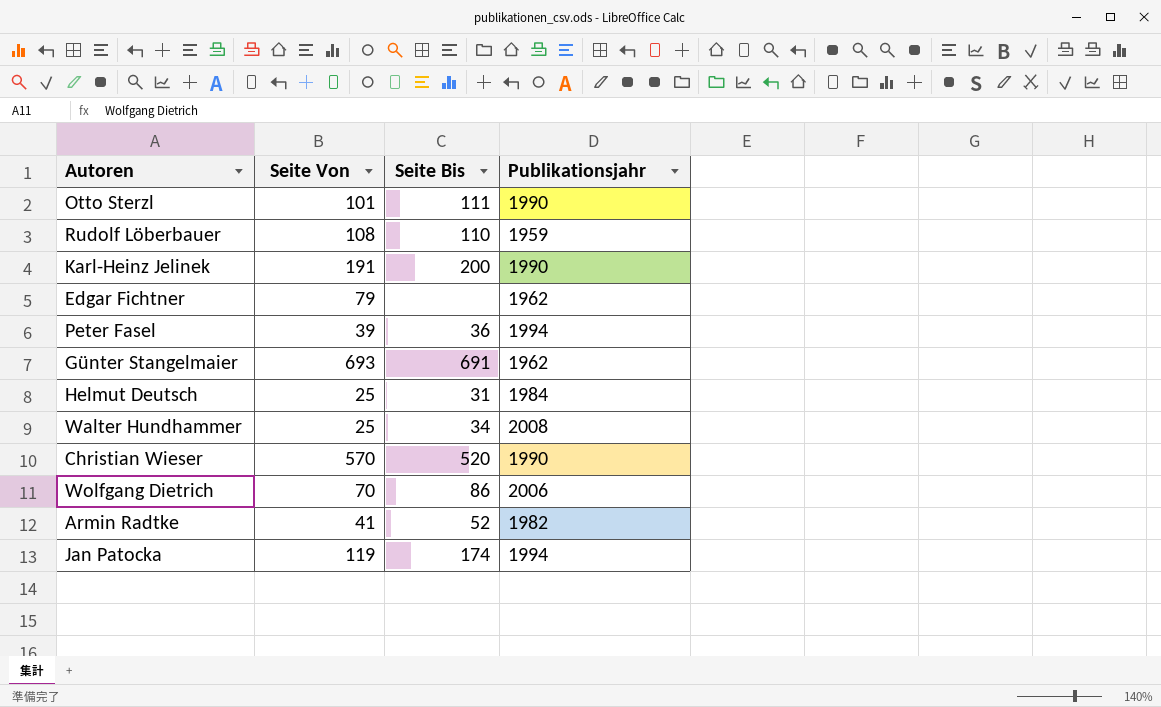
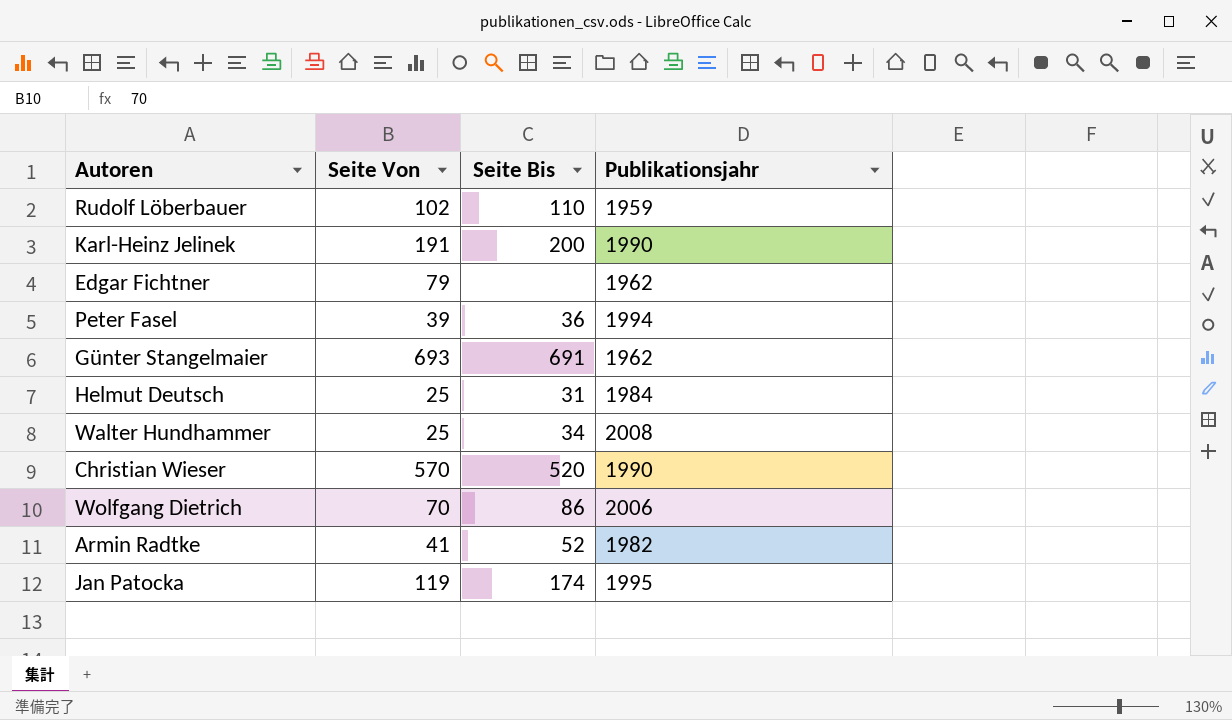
row Otto Sterzl: 101 | 111 | 1990 -> none
Rudolf Löberbauer | Seite Von: 108 -> 102
Jan Patocka | Publikationsjahr: 1994 -> 1995

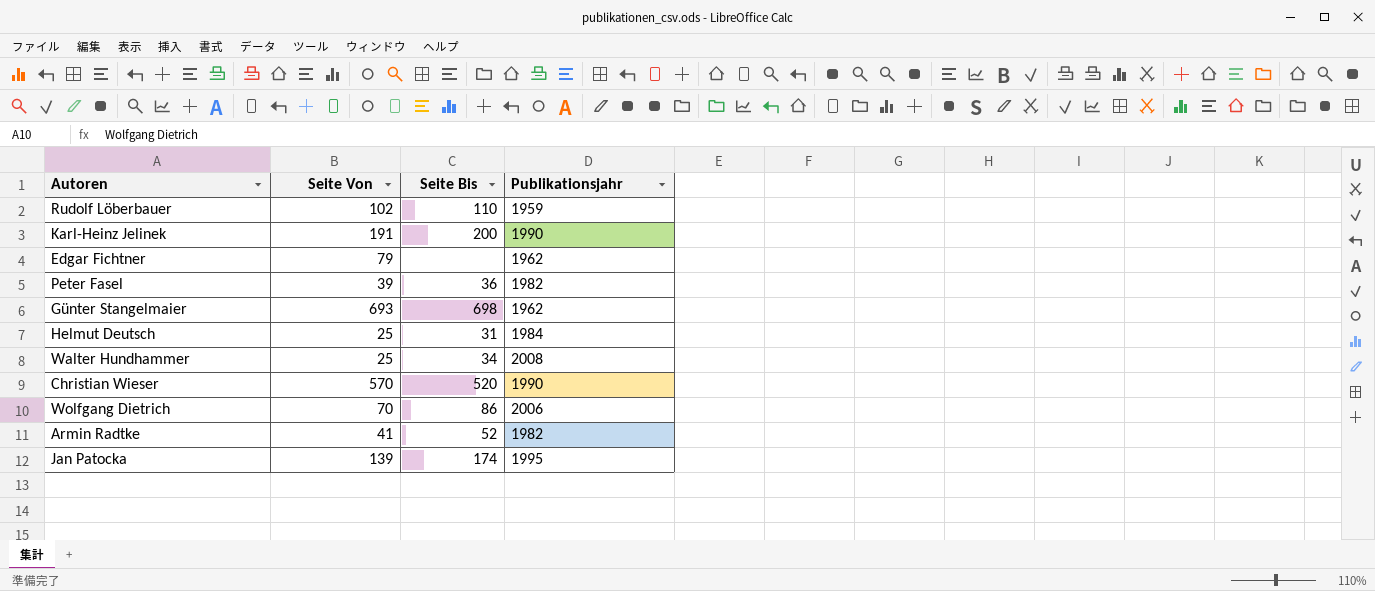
Peter Fasel | Publikationsjahr: 1994 -> 1982
Günter Stangelmaier | Seite Bis: 691 -> 698
Jan Patocka | Seite Von: 119 -> 139

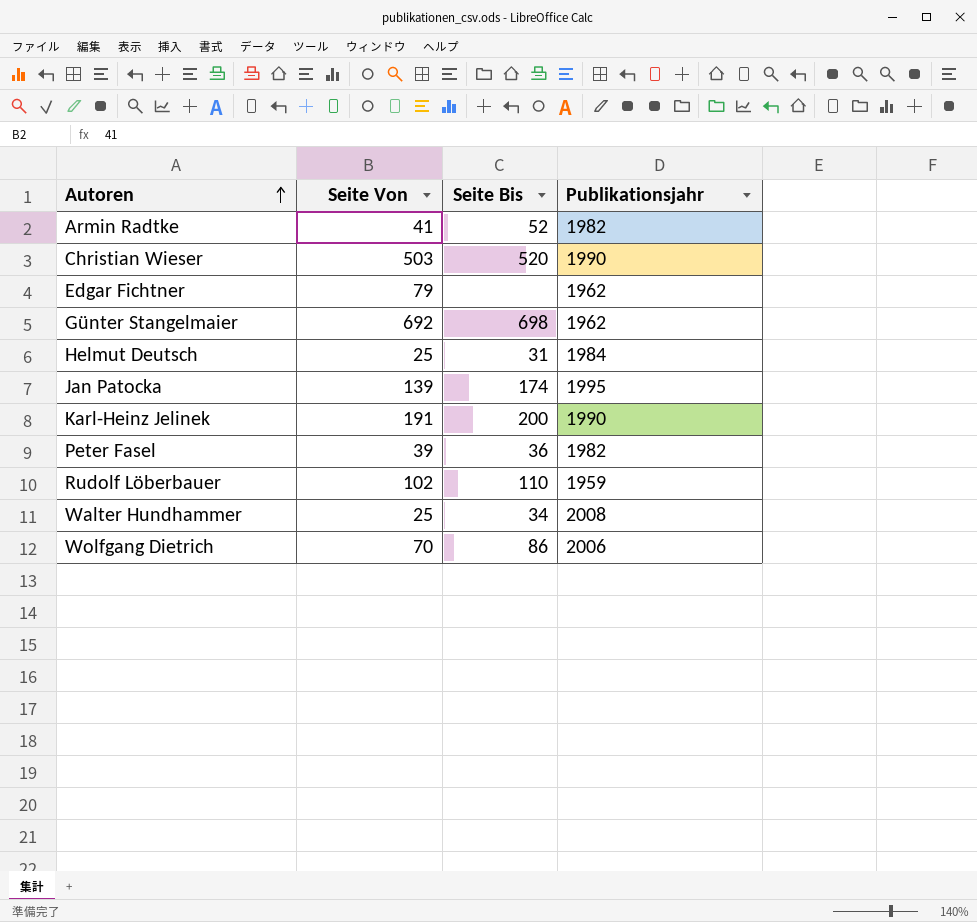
row order: none -> Autoren ascending
Christian Wieser | Seite Von: 570 -> 503
Günter Stangelmaier | Seite Von: 693 -> 692

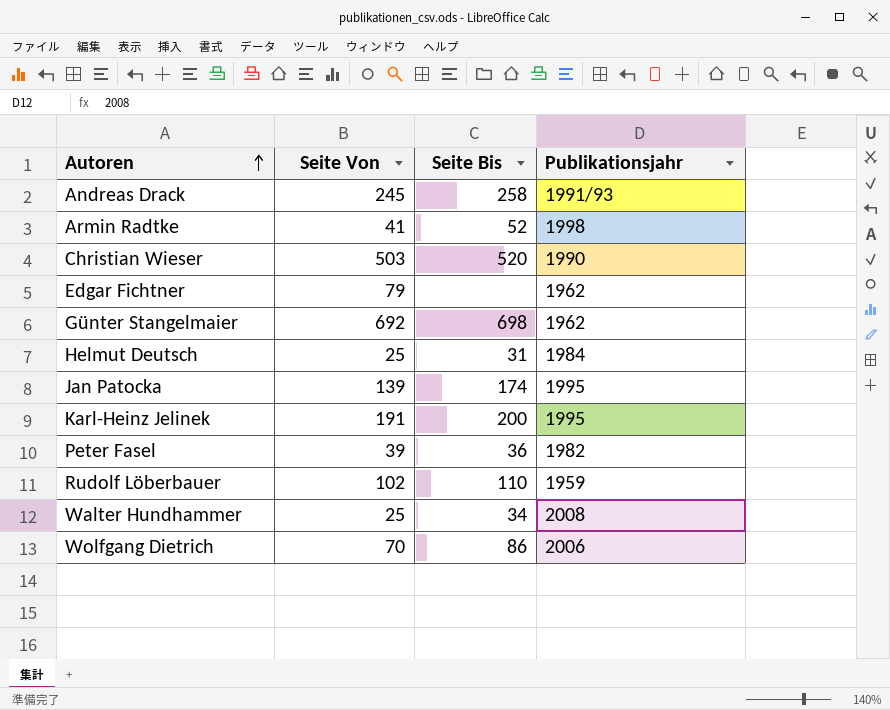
row Andreas Drack: none -> 245 | 258 | 1991/93
Armin Radtke | Publikationsjahr: 1982 -> 1998
Karl-Heinz Jelinek | Publikationsjahr: 1990 -> 1995

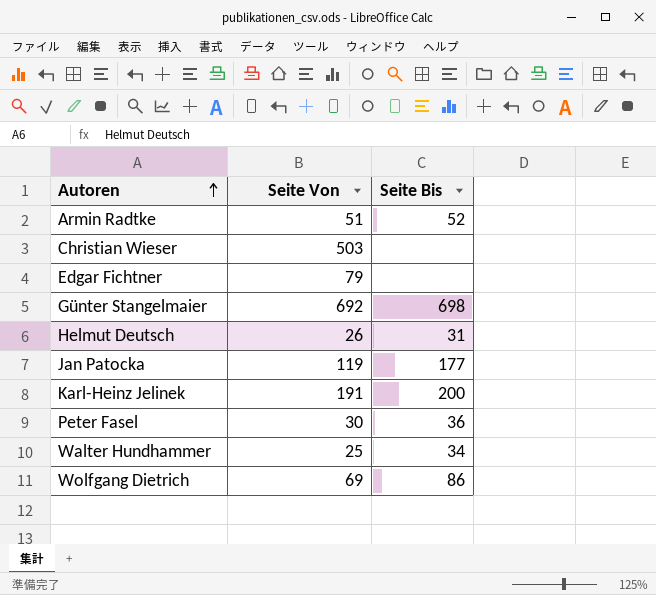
column Publikationsjahr | position: 4 -> none
row Andreas Drack: 245 | 258 | 1991/93 -> none
row Rudolf Löberbauer: 102 | 110 | 1959 -> none
Armin Radtke | Seite Von: 41 -> 51
Christian Wieser | Seite Bis: 520 -> none
Helmut Deutsch | Seite Von: 25 -> 26
Jan Patocka | Seite Von: 139 -> 119
Jan Patocka | Seite Bis: 174 -> 177
Peter Fasel | Seite Von: 39 -> 30
Wolfgang Dietrich | Seite Von: 70 -> 69

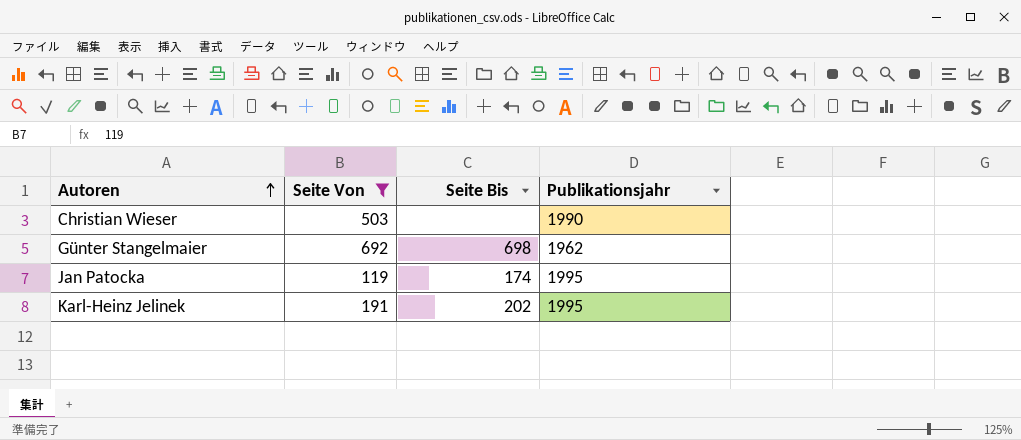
filter: none -> Seite Von >= 119
column Publikationsjahr | position: none -> 4
Jan Patocka | Seite Bis: 177 -> 174
Karl-Heinz Jelinek | Seite Bis: 200 -> 202

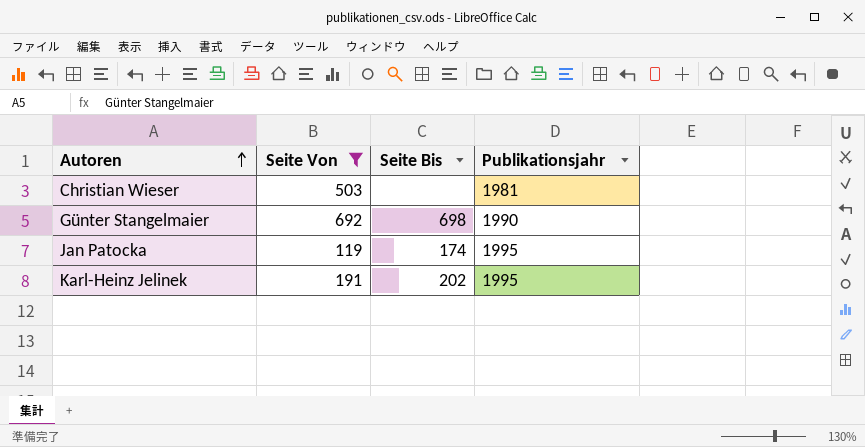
Christian Wieser | Publikationsjahr: 1990 -> 1981
Günter Stangelmaier | Publikationsjahr: 1962 -> 1990

